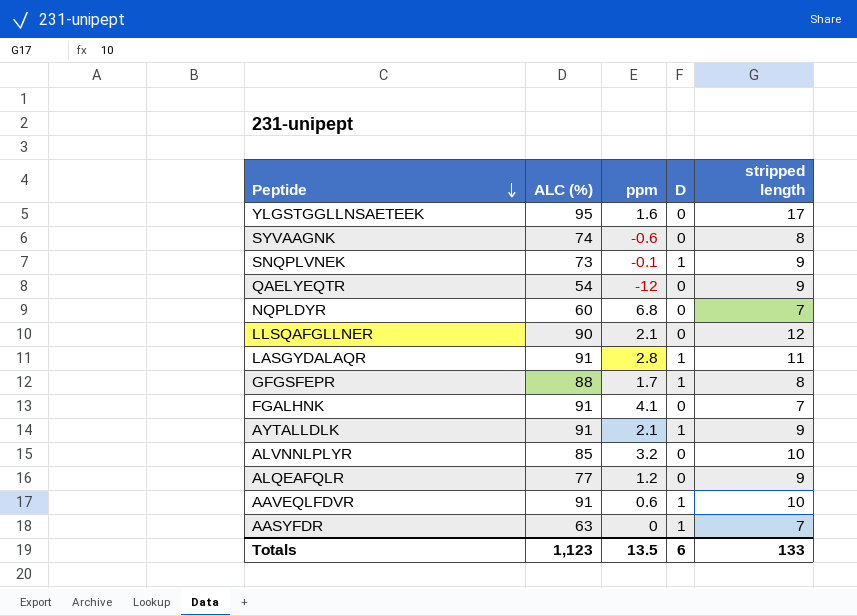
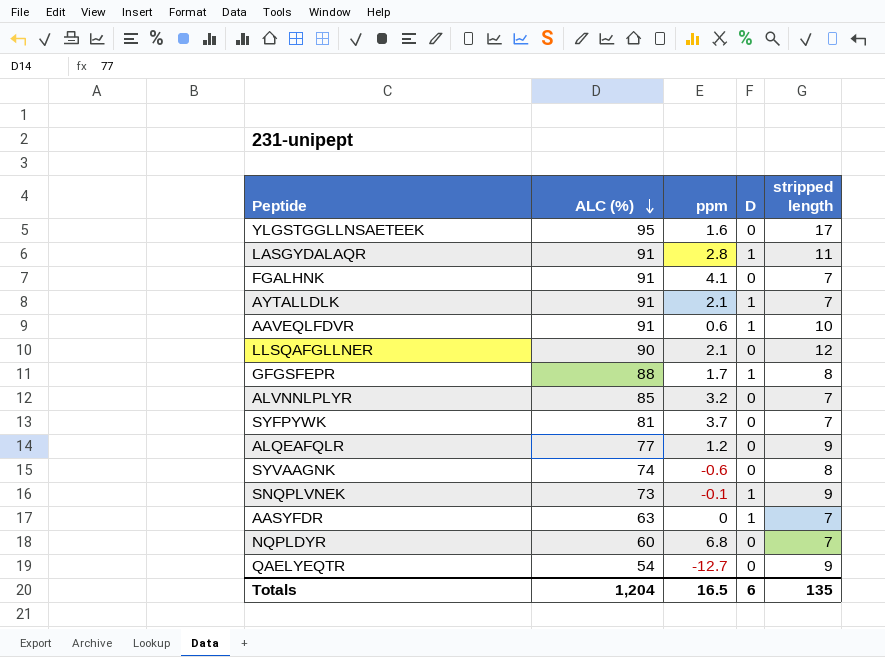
row order: Peptide descending -> ALC (%) descending
AYTALLDLK | stripped length: 9 -> 7
ALVNNLPLYR | stripped length: 10 -> 7
row SYFPYWK: none -> 81 | 3.7 | 0 | 7
QAELYEQTR | ppm: -12 -> -12.7
Totals | ALC (%): 1,123 -> 1,204
Totals | ppm: 13.5 -> 16.5
Totals | stripped length: 133 -> 135

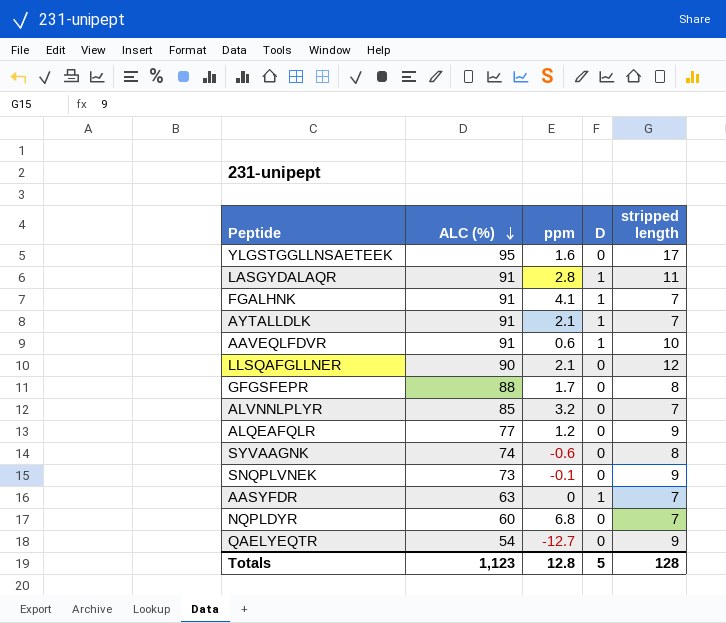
row SYFPYWK: 81 | 3.7 | 0 | 7 -> none
FGALHNK | D: 0 -> 1
GFGSFEPR | D: 1 -> 0
SNQPLVNEK | D: 1 -> 0
Totals | ALC (%): 1,204 -> 1,123
Totals | ppm: 16.5 -> 12.8
Totals | D: 6 -> 5
Totals | stripped length: 135 -> 128

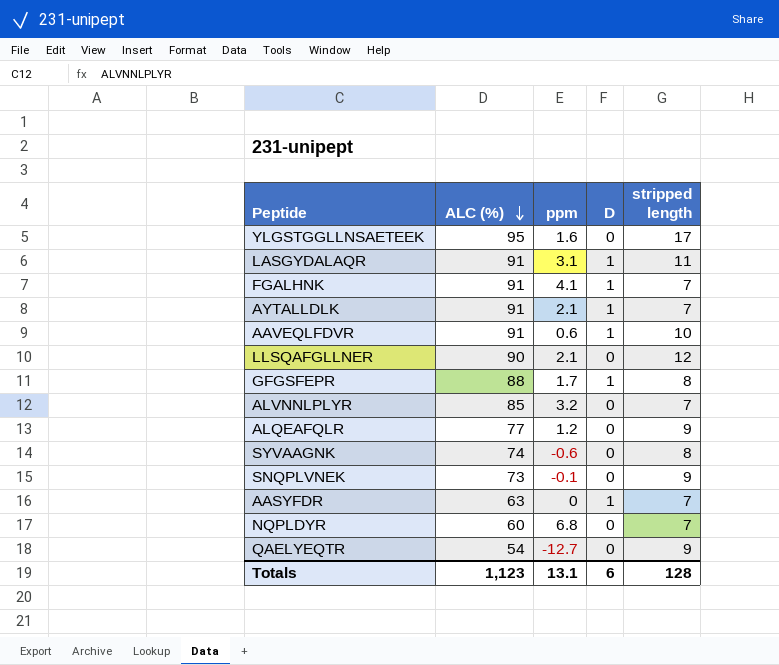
LASGYDALAQR | ppm: 2.8 -> 3.1
GFGSFEPR | D: 0 -> 1
Totals | ppm: 12.8 -> 13.1
Totals | D: 5 -> 6

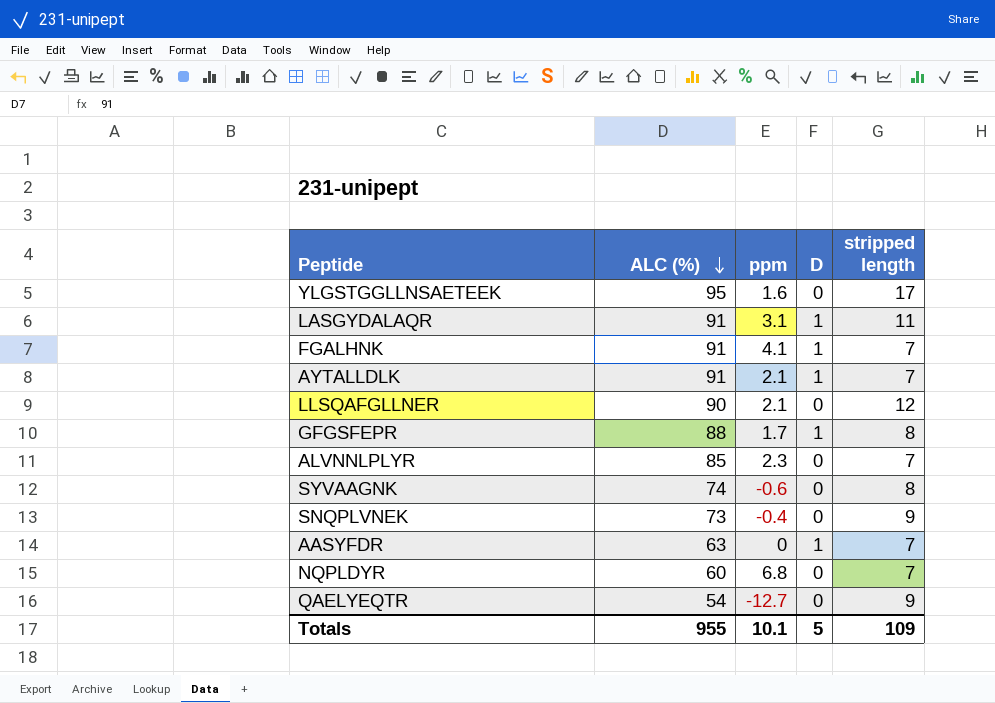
row AAVEQLFDVR: 91 | 0.6 | 1 | 10 -> none
row ALQEAFQLR: 77 | 1.2 | 0 | 9 -> none
ALVNNLPLYR | ppm: 3.2 -> 2.3
SNQPLVNEK | ppm: -0.1 -> -0.4
Totals | ALC (%): 1,123 -> 955
Totals | ppm: 13.1 -> 10.1
Totals | D: 6 -> 5
Totals | stripped length: 128 -> 109

